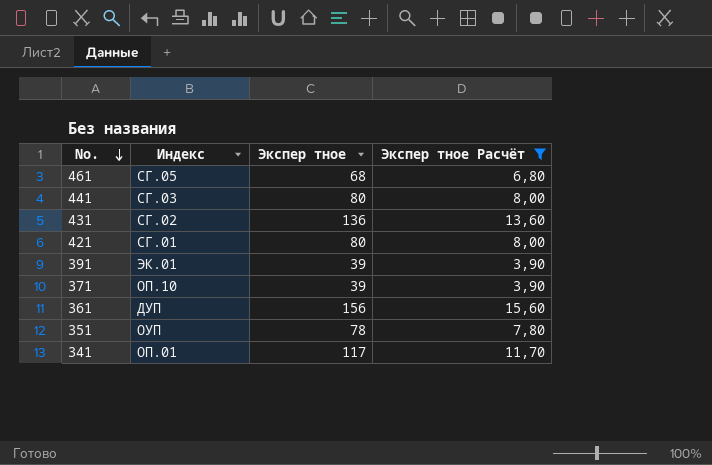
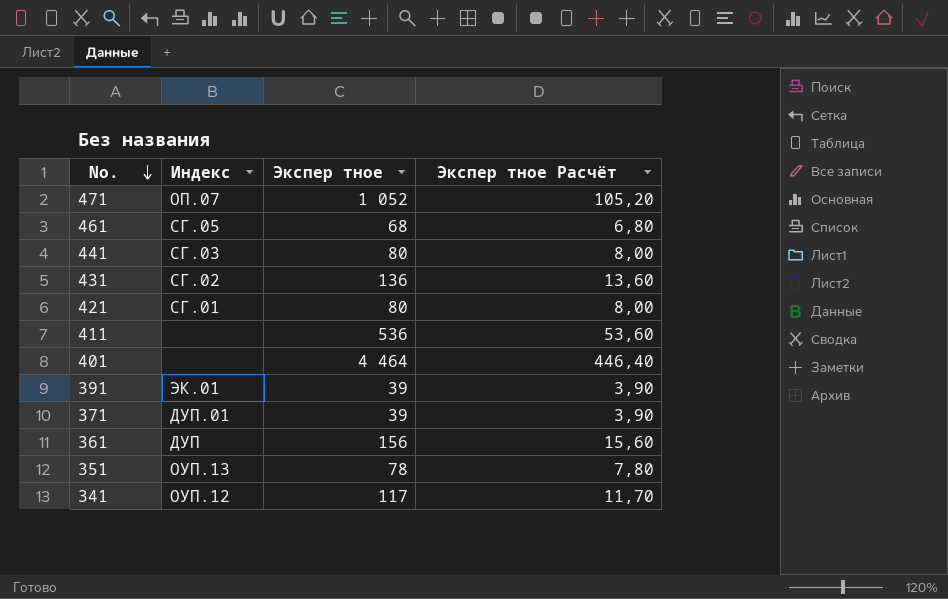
filter: Экспер тное Расчёт <= 15,60 -> none
371 | Индекс: ОП.10 -> ДУП.01
351 | Индекс: ОУП -> ОУП.13
341 | Индекс: ОП.01 -> ОУП.12

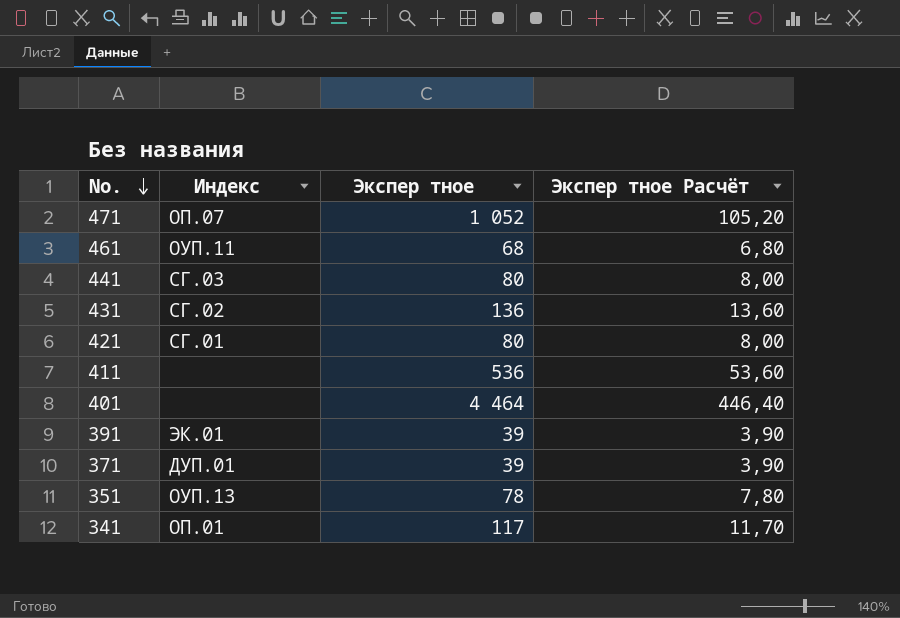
row 361: ДУП | 156 | 15,60 -> none
461 | Индекс: СГ.05 -> ОУП.11
341 | Индекс: ОУП.12 -> ОП.01

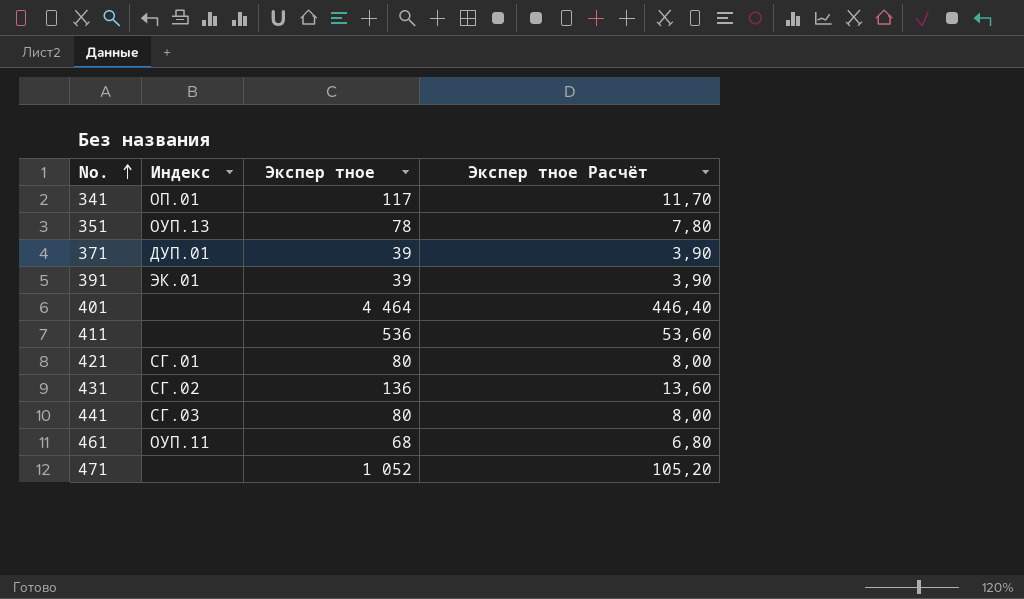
row order: No. descending -> No. ascending
471 | Индекс: ОП.07 -> none

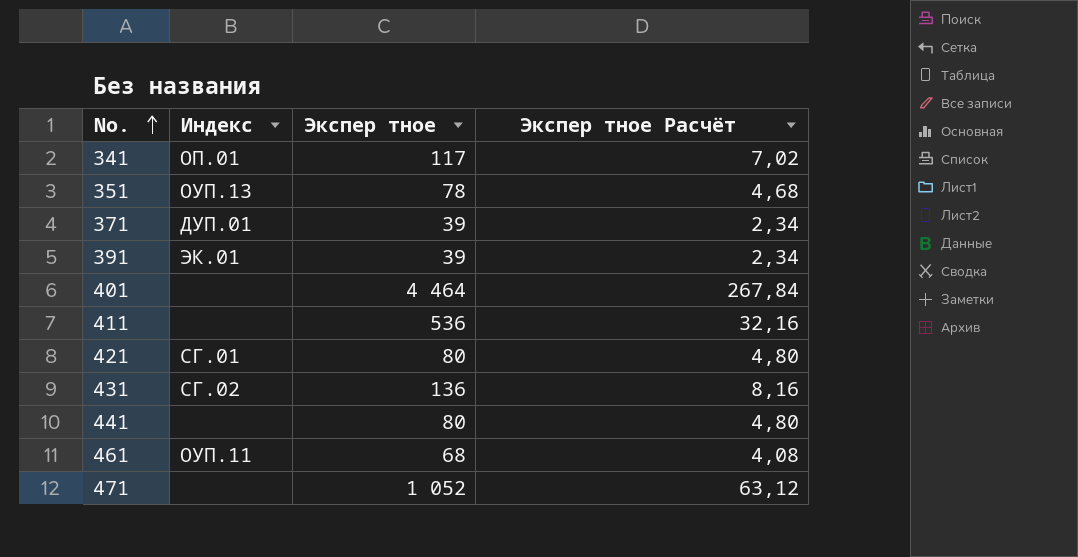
column Экспер тное Расчёт | formula: [Экспер тное] * 0,1 -> [Экспер тное] * 0,06
441 | Индекс: СГ.03 -> none

